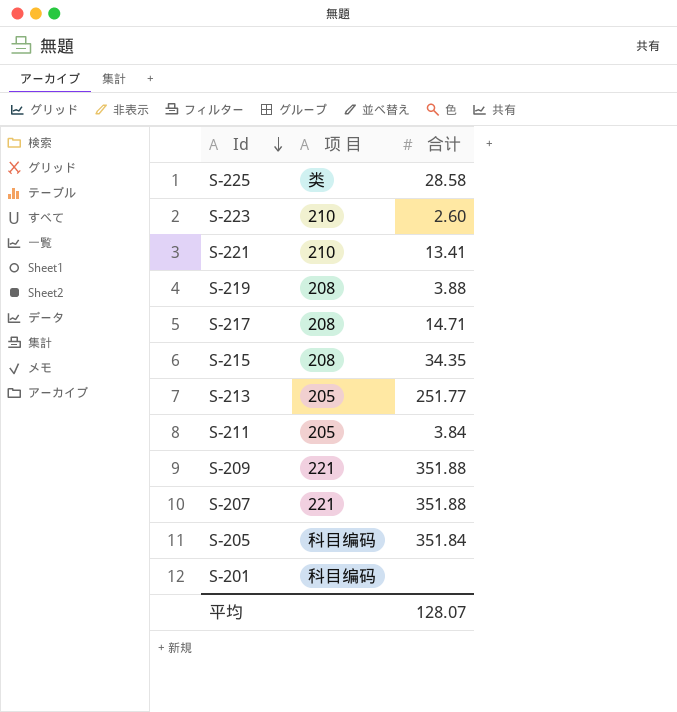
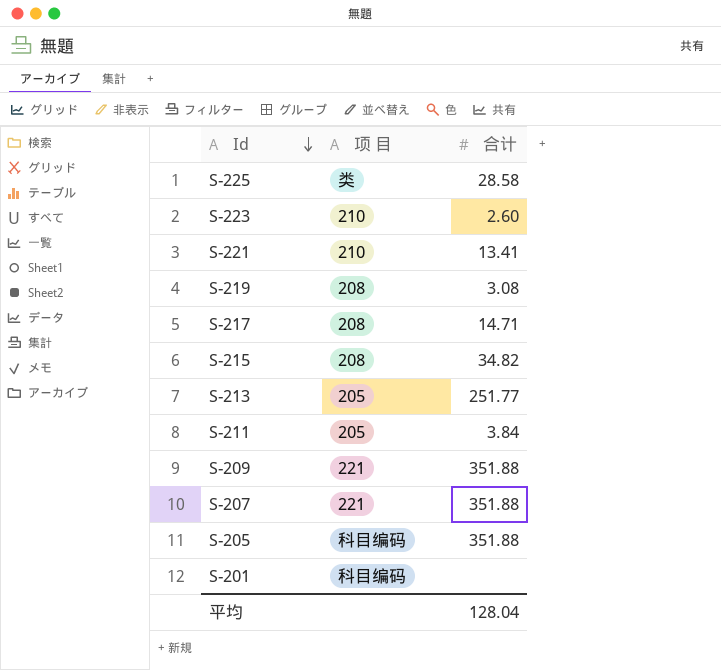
S-219 | 合计: 3.88 -> 3.08
S-215 | 合计: 34.35 -> 34.82
S-205 | 合计: 351.84 -> 351.88
平均 | 合计: 128.07 -> 128.04

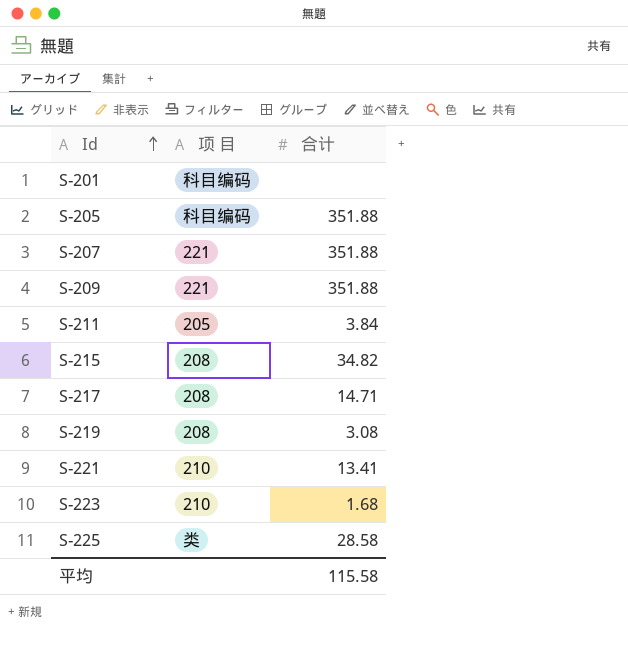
row order: Id descending -> Id ascending
row S-213: 205 | 251.77 -> none
S-223 | 合计: 2.60 -> 1.68
平均 | 合计: 128.04 -> 115.58

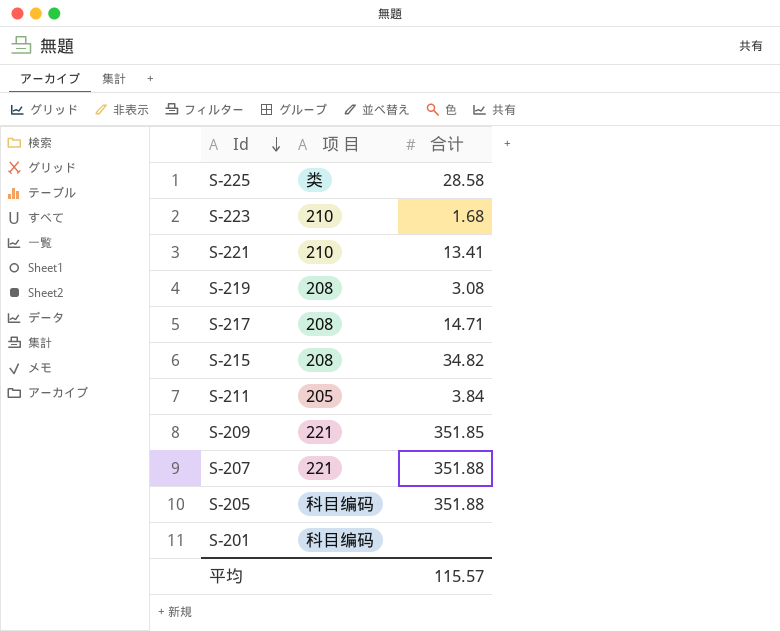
row order: Id ascending -> Id descending
S-209 | 合计: 351.88 -> 351.85
平均 | 合计: 115.58 -> 115.57

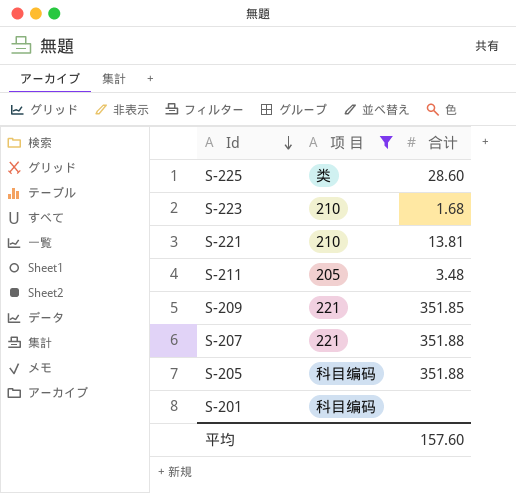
filter: none -> 项 目 != 208
S-225 | 合计: 28.58 -> 28.60
S-221 | 合计: 13.41 -> 13.81
S-211 | 合计: 3.84 -> 3.48
平均 | 合计: 115.57 -> 157.60

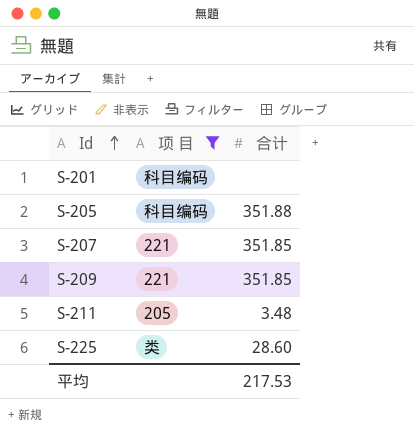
row order: Id descending -> Id ascending
row S-223: 210 | 1.68 -> none
row S-221: 210 | 13.81 -> none
S-207 | 合计: 351.88 -> 351.85
平均 | 合计: 157.60 -> 217.53

